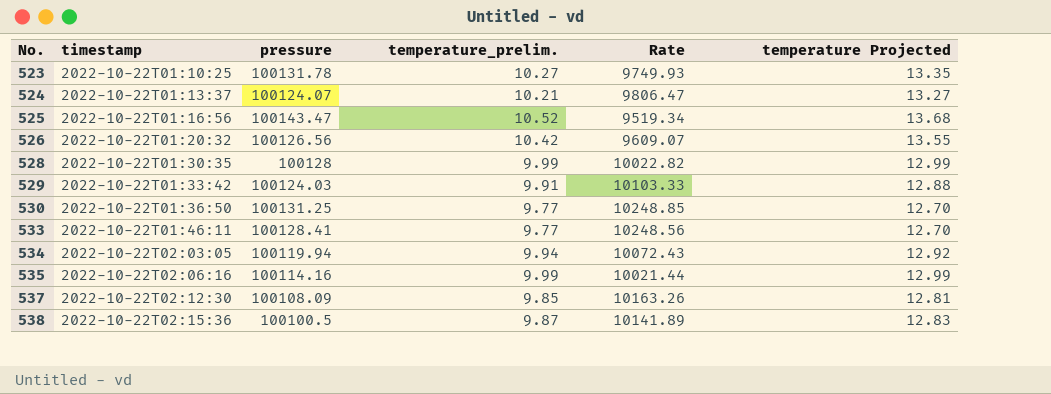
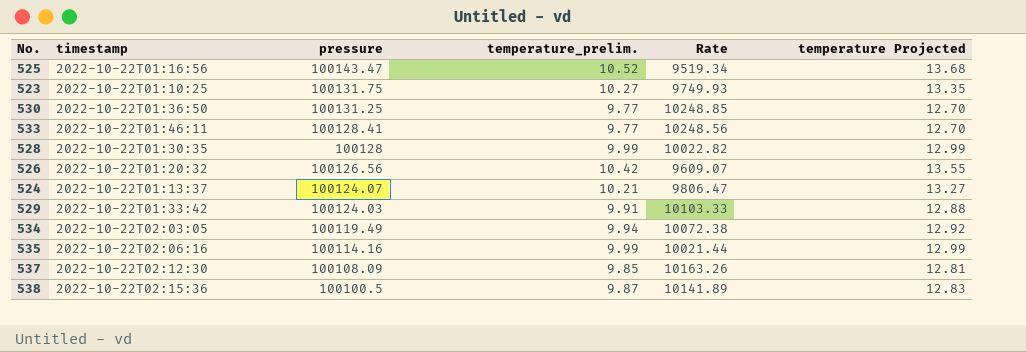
row order: No. ascending -> pressure descending
523 | pressure: 100131.78 -> 100131.75
534 | pressure: 100119.94 -> 100119.49
534 | Rate: 10072.43 -> 10072.38

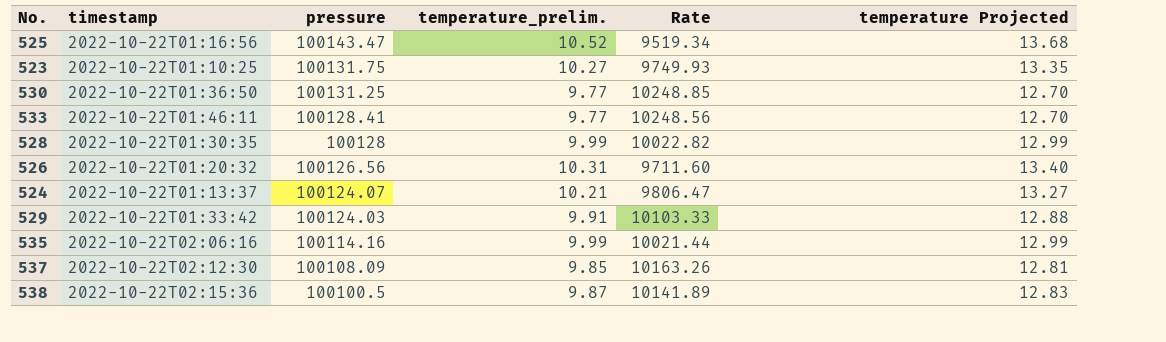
row 534: 2022-10-22T02:03:05 | 100119.49 | 9.94 | 10072.38 | 12.92 -> none
526 | temperature_prelim.: 10.42 -> 10.31
526 | Rate: 9609.07 -> 9711.60
526 | temperature Projected: 13.55 -> 13.40

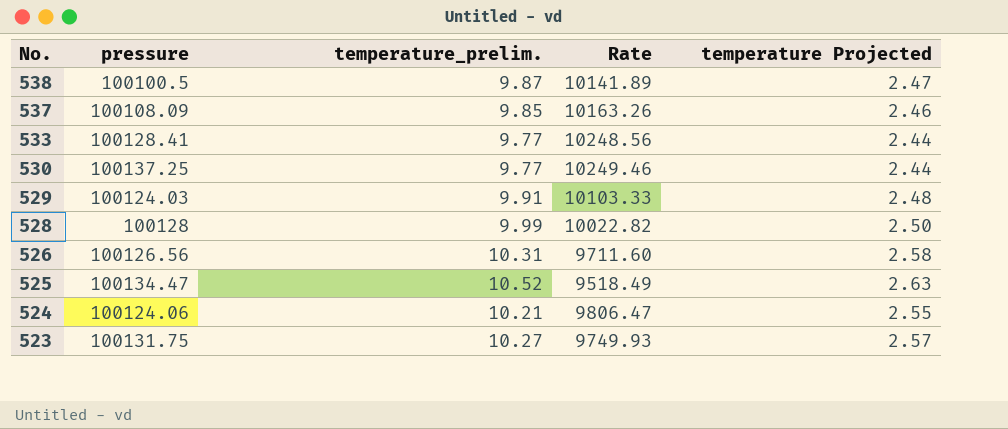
row order: pressure descending -> No. descending
column timestamp | position: 2 -> none
column temperature Projected | formula: [temperature_prelim.] * 1.3 -> [temperature_prelim.] * 0.25
row 535: 2022-10-22T02:06:16 | 100114.16 | 9.99 | 10021.44 | 12.99 -> none
530 | pressure: 100131.25 -> 100137.25
530 | Rate: 10248.85 -> 10249.46
525 | pressure: 100143.47 -> 100134.47
525 | Rate: 9519.34 -> 9518.49
524 | pressure: 100124.07 -> 100124.06

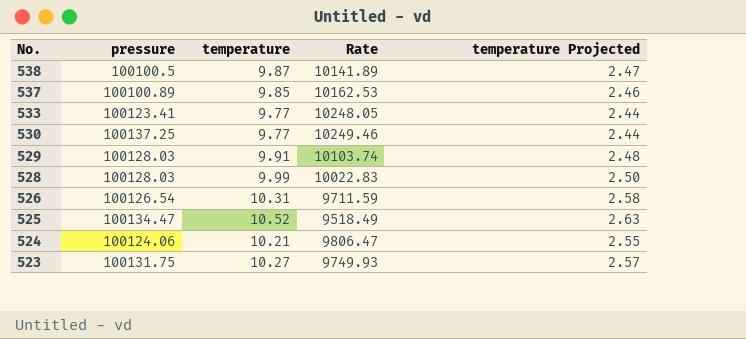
column name: temperature_prelim. -> temperature
537 | pressure: 100108.09 -> 100100.89
537 | Rate: 10163.26 -> 10162.53
533 | pressure: 100128.41 -> 100123.41
533 | Rate: 10248.56 -> 10248.05
529 | pressure: 100124.03 -> 100128.03
529 | Rate: 10103.33 -> 10103.74
528 | pressure: 100128 -> 100128.03
528 | Rate: 10022.82 -> 10022.83
526 | pressure: 100126.56 -> 100126.54
526 | Rate: 9711.60 -> 9711.59

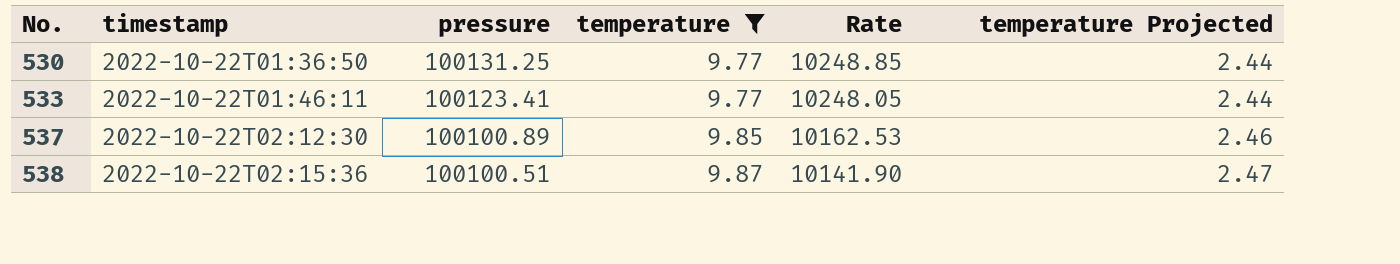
filter: none -> temperature <= 9.87
row order: No. descending -> No. ascending
column timestamp | position: none -> 2
530 | pressure: 100137.25 -> 100131.25
530 | Rate: 10249.46 -> 10248.85
538 | pressure: 100100.5 -> 100100.51
538 | Rate: 10141.89 -> 10141.90

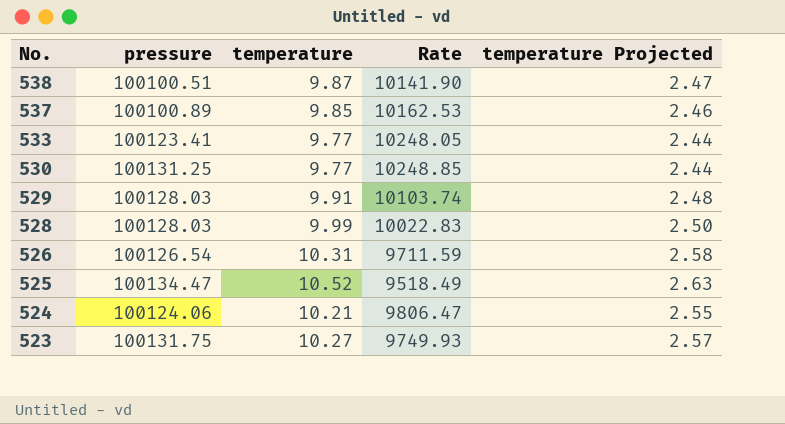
filter: temperature <= 9.87 -> none
row order: No. ascending -> No. descending
column timestamp | position: 2 -> none

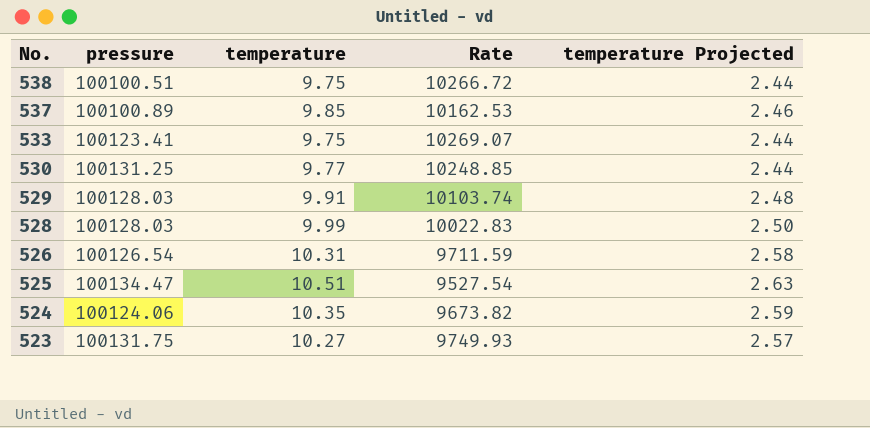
538 | temperature: 9.87 -> 9.75
538 | Rate: 10141.90 -> 10266.72
538 | temperature Projected: 2.47 -> 2.44
533 | temperature: 9.77 -> 9.75
533 | Rate: 10248.05 -> 10269.07
525 | temperature: 10.52 -> 10.51
525 | Rate: 9518.49 -> 9527.54
524 | temperature: 10.21 -> 10.35
524 | Rate: 9806.47 -> 9673.82
524 | temperature Projected: 2.55 -> 2.59

